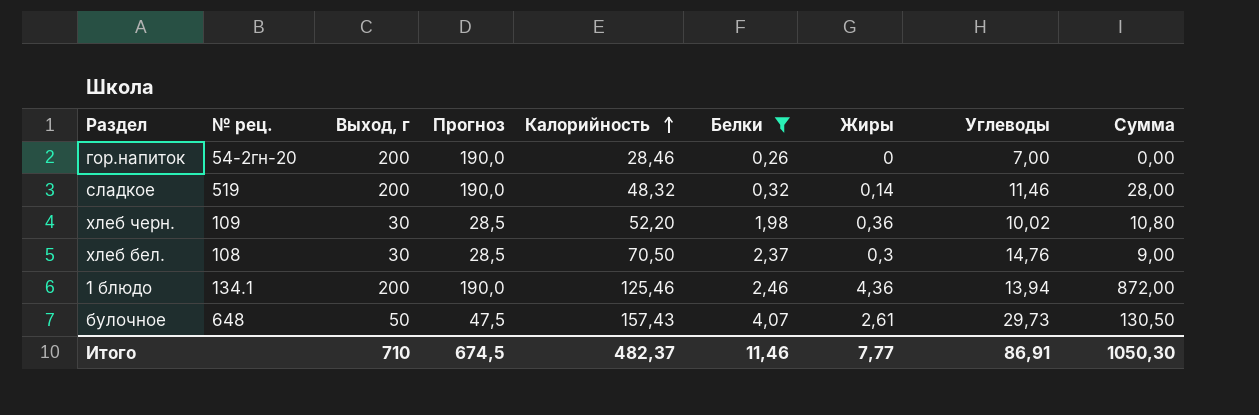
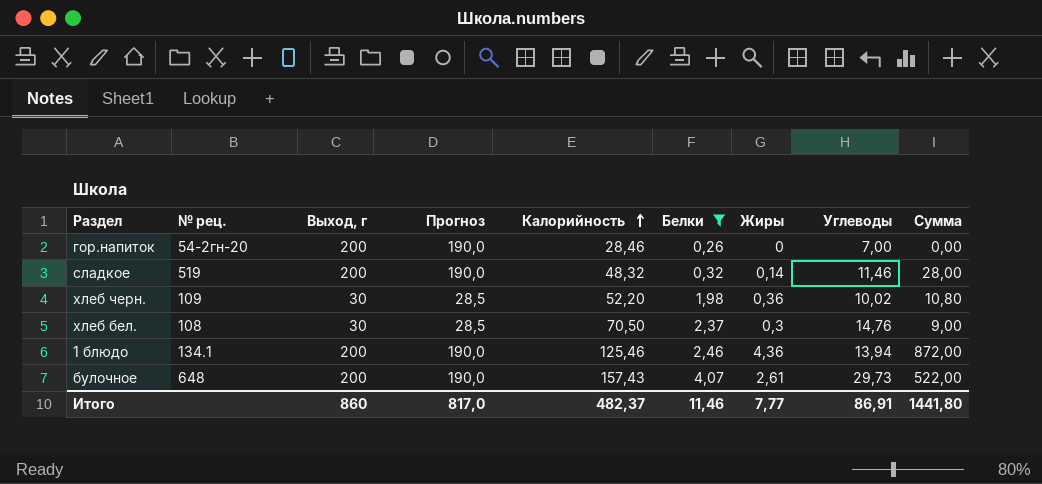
булочное | Выход, г: 50 -> 200
булочное | Прогноз: 47,5 -> 190,0
булочное | Сумма: 130,50 -> 522,00
Итого | Выход, г: 710 -> 860
Итого | Прогноз: 674,5 -> 817,0
Итого | Сумма: 1050,30 -> 1441,80

